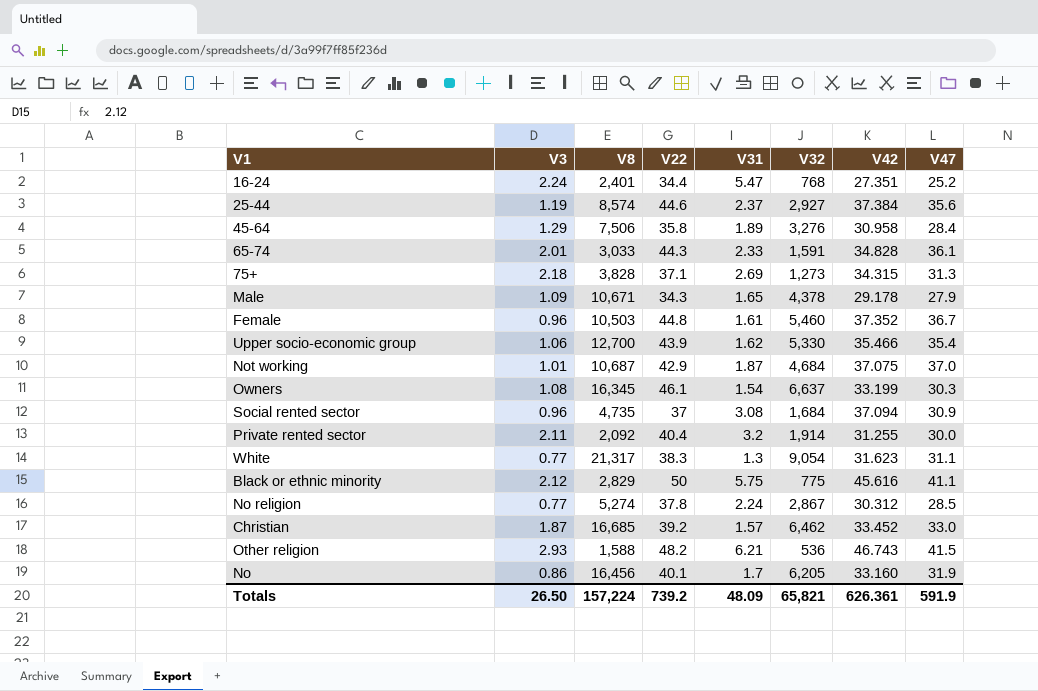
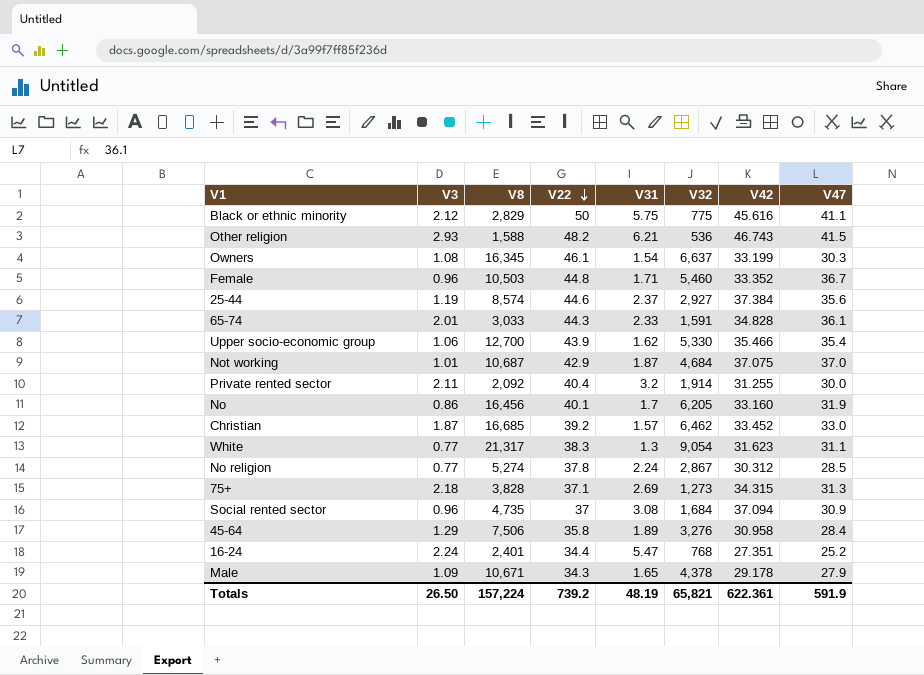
row order: none -> V22 descending
Female | V31: 1.61 -> 1.71
Female | V42: 37.352 -> 33.352
Totals | V31: 48.09 -> 48.19
Totals | V42: 626.361 -> 622.361

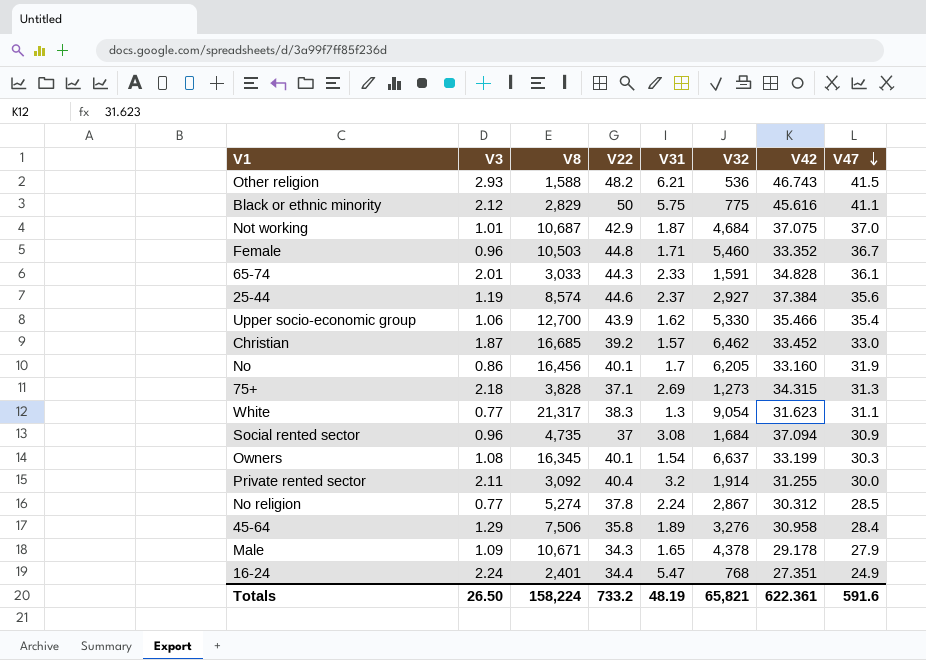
row order: V22 descending -> V47 descending
Owners | V22: 46.1 -> 40.1
Private rented sector | V8: 2,092 -> 3,092
16-24 | V47: 25.2 -> 24.9
Totals | V8: 157,224 -> 158,224
Totals | V22: 739.2 -> 733.2
Totals | V47: 591.9 -> 591.6

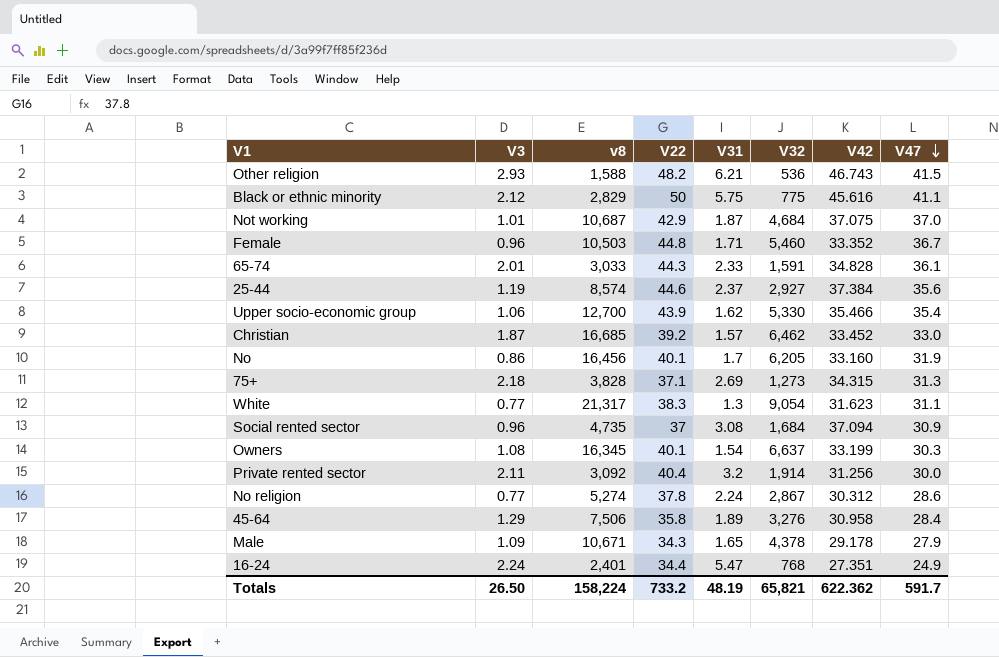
column name: V8 -> v8
Private rented sector | V42: 31.255 -> 31.256
No religion | V47: 28.5 -> 28.6
Totals | V42: 622.361 -> 622.362
Totals | V47: 591.6 -> 591.7

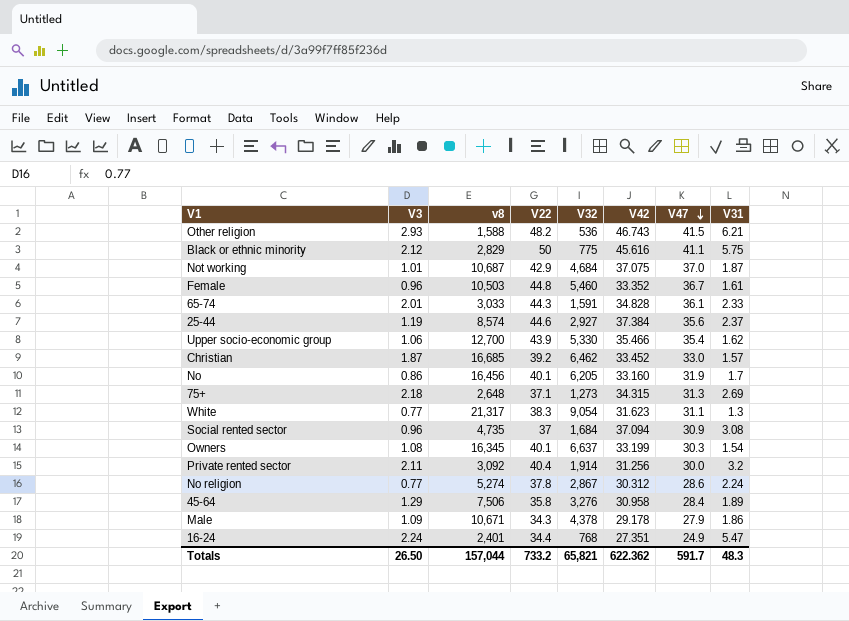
column V31 | position: 5 -> 8
Female | V31: 1.71 -> 1.61
75+ | v8: 3,828 -> 2,648
Male | V31: 1.65 -> 1.86
Totals | v8: 158,224 -> 157,044
Totals | V31: 48.19 -> 48.3

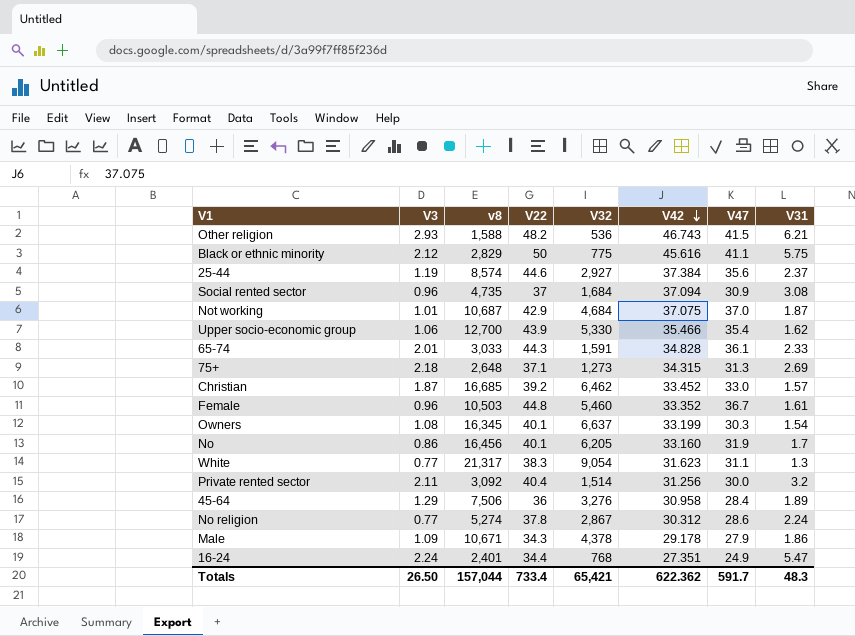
row order: V47 descending -> V42 descending
Private rented sector | V32: 1,914 -> 1,514
45-64 | V22: 35.8 -> 36
Totals | V22: 733.2 -> 733.4
Totals | V32: 65,821 -> 65,421

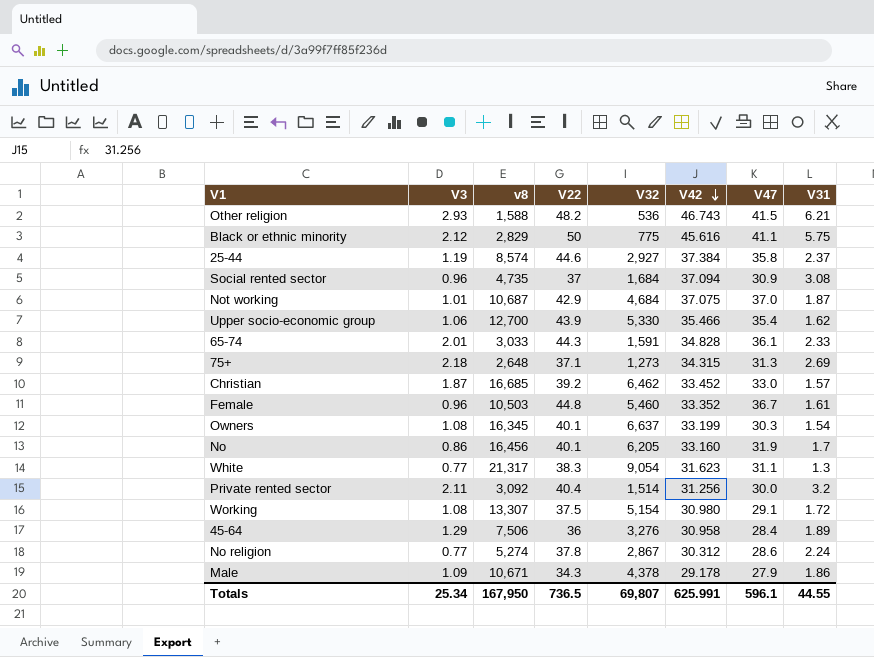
row 16-24: 2.24 | 2,401 | 34.4 | 768 | 27.351 | 24.9 | 5.47 -> none
25-44 | V47: 35.6 -> 35.8
row Working: none -> 1.08 | 13,307 | 37.5 | 5,154 | 30.980 | 29.1 | 1.72
Totals | V3: 26.50 -> 25.34
Totals | v8: 157,044 -> 167,950
Totals | V22: 733.4 -> 736.5
Totals | V32: 65,421 -> 69,807
Totals | V42: 622.362 -> 625.991
Totals | V47: 591.7 -> 596.1
Totals | V31: 48.3 -> 44.55

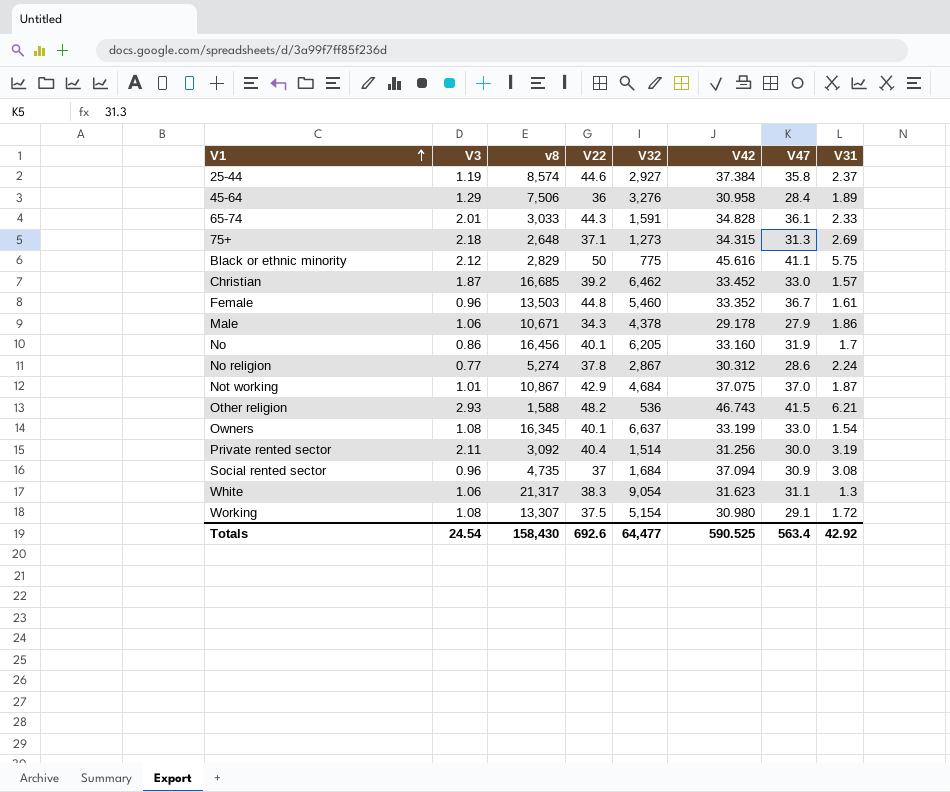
row order: V42 descending -> V1 ascending
row Upper socio-economic group: 1.06 | 12,700 | 43.9 | 5,330 | 35.466 | 35.4 | 1.62 -> none
Female | v8: 10,503 -> 13,503
Male | V3: 1.09 -> 1.06
Not working | v8: 10,687 -> 10,867
Owners | V47: 30.3 -> 33.0
Private rented sector | V31: 3.2 -> 3.19
White | V3: 0.77 -> 1.06
Totals | V3: 25.34 -> 24.54
Totals | v8: 167,950 -> 158,430
Totals | V22: 736.5 -> 692.6
Totals | V32: 69,807 -> 64,477
Totals | V42: 625.991 -> 590.525
Totals | V47: 596.1 -> 563.4
Totals | V31: 44.55 -> 42.92

